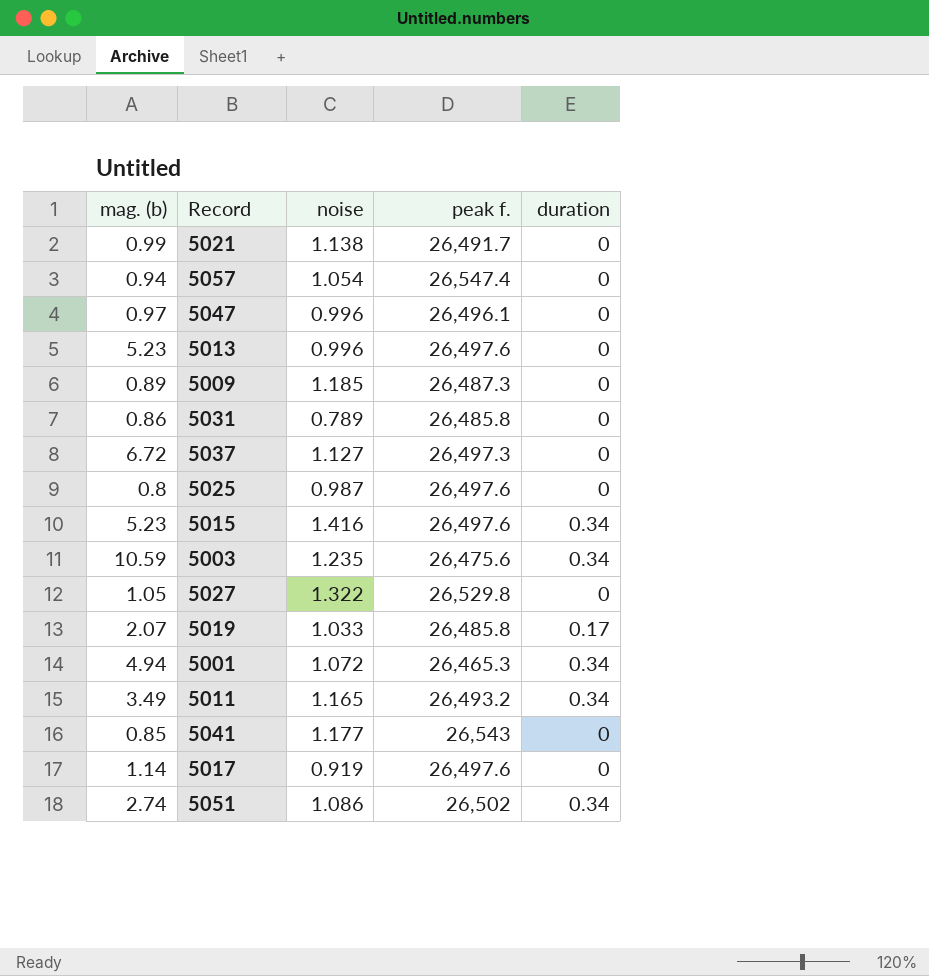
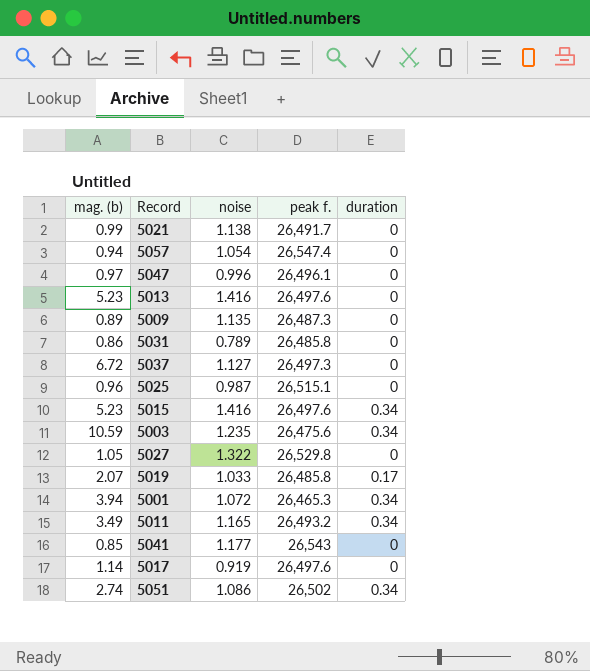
5013 | noise: 0.996 -> 1.416
5009 | noise: 1.185 -> 1.135
5025 | mag. (b): 0.8 -> 0.96
5025 | peak f.: 26,497.6 -> 26,515.1
5001 | mag. (b): 4.94 -> 3.94

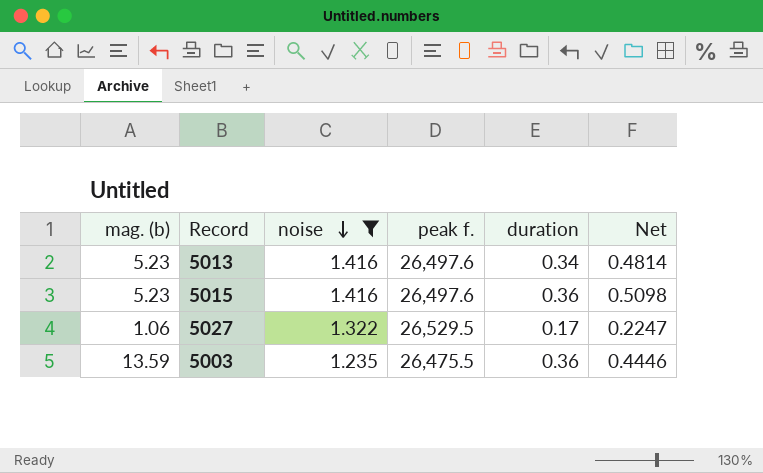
filter: none -> noise >= 1.235
row order: none -> noise descending
column Net | formula: none -> [noise] * [duration]
5013 | duration: 0 -> 0.34
5015 | duration: 0.34 -> 0.36
5027 | mag. (b): 1.05 -> 1.06
5027 | peak f.: 26,529.8 -> 26,529.5
5027 | duration: 0 -> 0.17
5003 | mag. (b): 10.59 -> 13.59
5003 | peak f.: 26,475.6 -> 26,475.5
5003 | duration: 0.34 -> 0.36

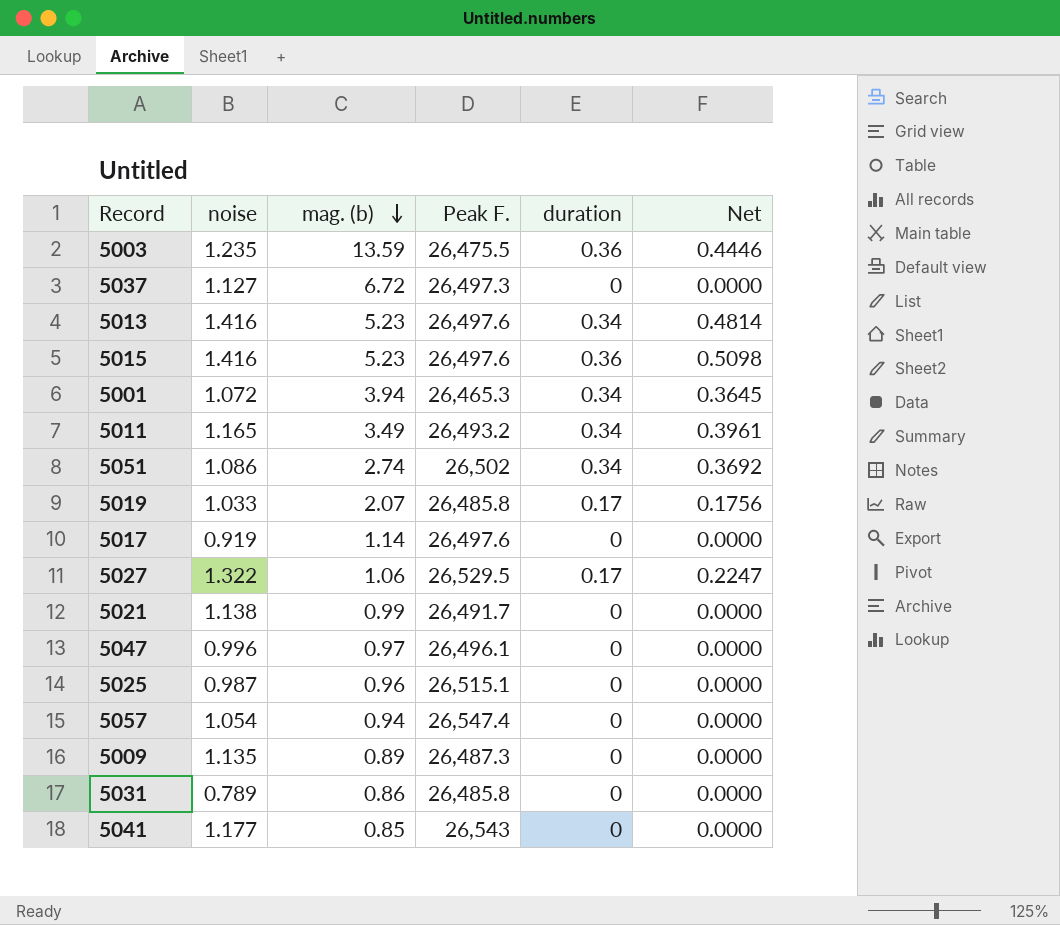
filter: noise >= 1.235 -> none
row order: noise descending -> mag. (b) descending
column mag. (b) | position: 1 -> 3
column name: peak f. -> Peak F.

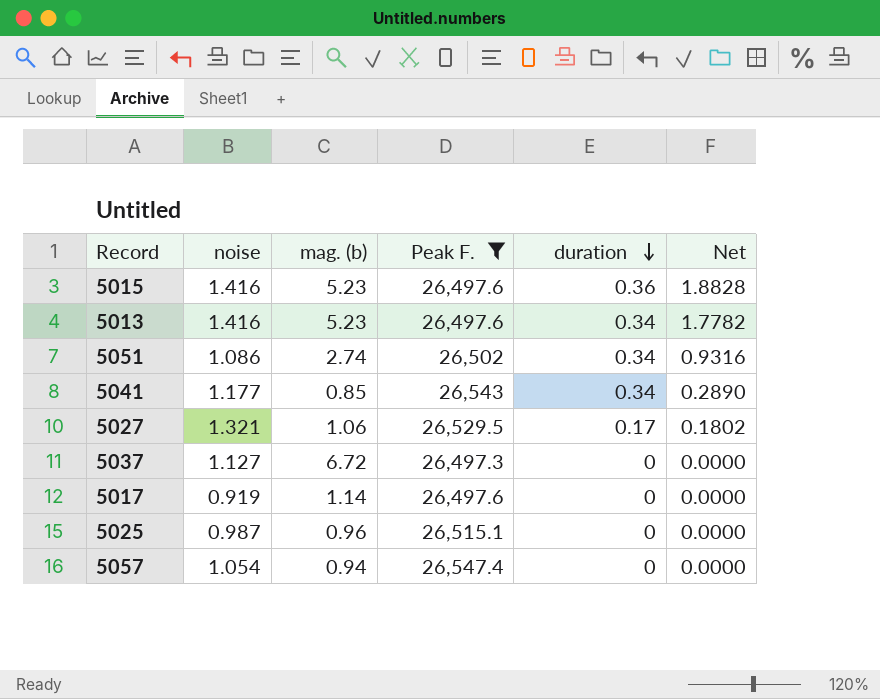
filter: none -> Peak F. >= 26,497.3
row order: mag. (b) descending -> duration descending
column Net | formula: [noise] * [duration] -> [mag. (b)] * [duration]
5041 | duration: 0 -> 0.34
5027 | noise: 1.322 -> 1.321

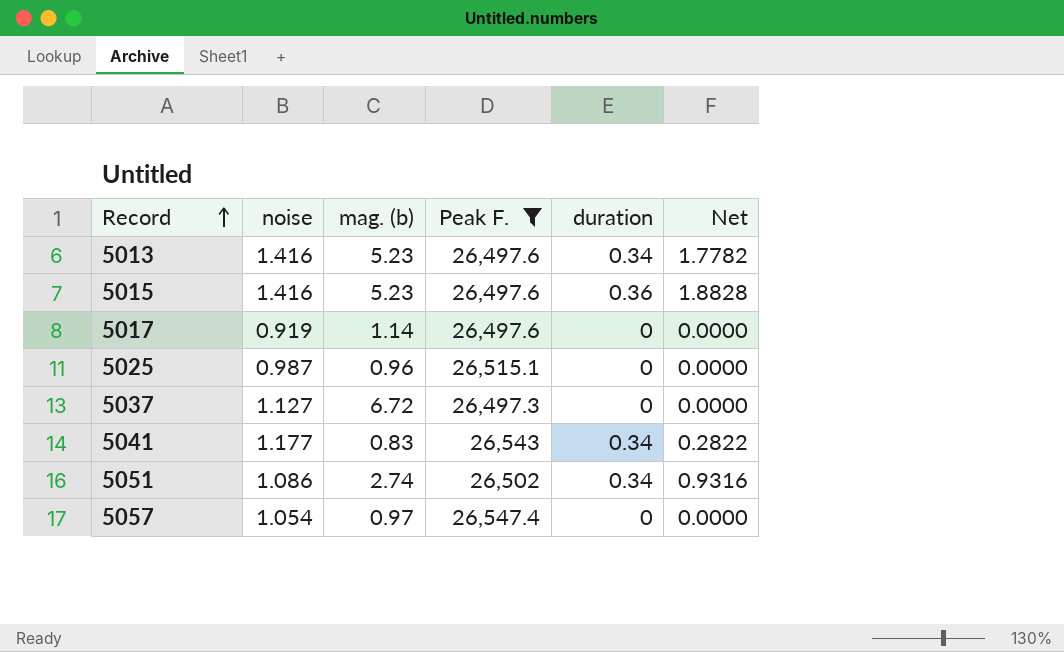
row order: duration descending -> Record ascending
row 5027: 1.321 | 1.06 | 26,529.5 | 0.17 | 0.1802 -> none
5041 | mag. (b): 0.85 -> 0.83
5041 | Net: 0.2890 -> 0.2822
5057 | mag. (b): 0.94 -> 0.97

